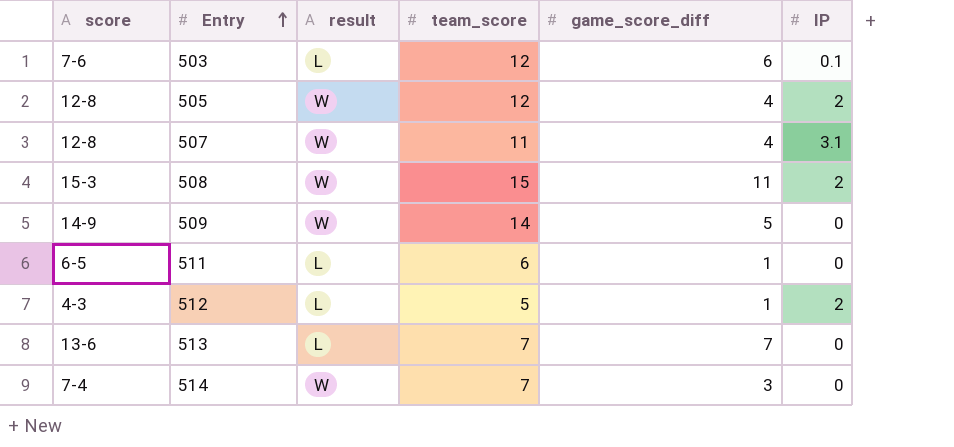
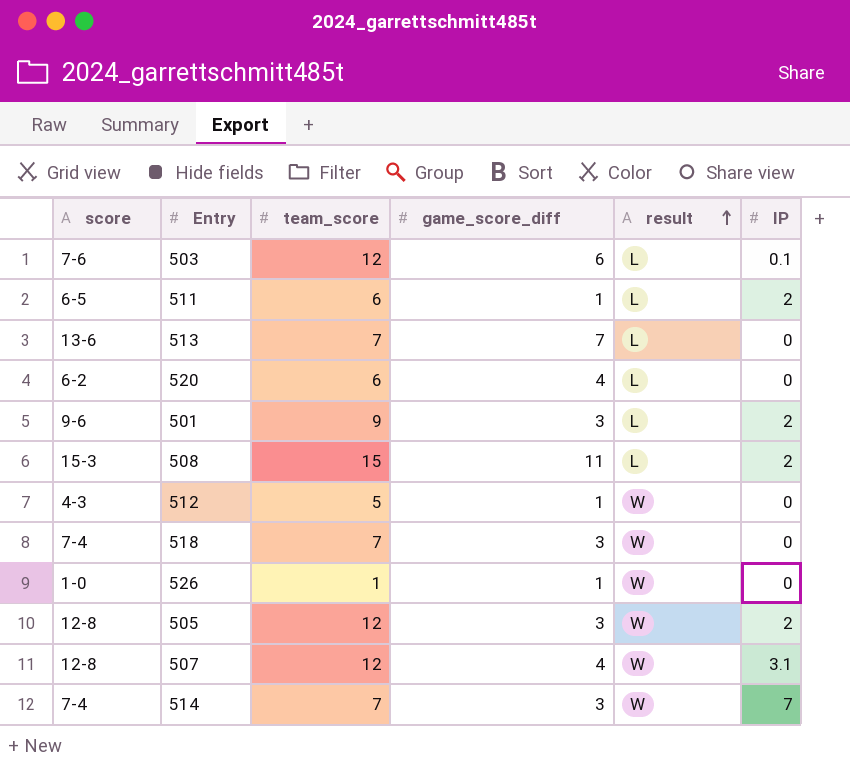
row order: Entry ascending -> result ascending
column result | position: 3 -> 5
row 509: 14-9 | W | 14 | 5 | 0 -> none
511 | IP: 0 -> 2
row 520: none -> 6-2 | 6 | 4 | L | 0
row 501: none -> 9-6 | 9 | 3 | L | 2
508 | result: W -> L
512 | result: L -> W
512 | IP: 2 -> 0
row 518: none -> 7-4 | 7 | 3 | W | 0
row 526: none -> 1-0 | 1 | 1 | W | 0
505 | game_score_diff: 4 -> 3
507 | team_score: 11 -> 12
514 | IP: 0 -> 7

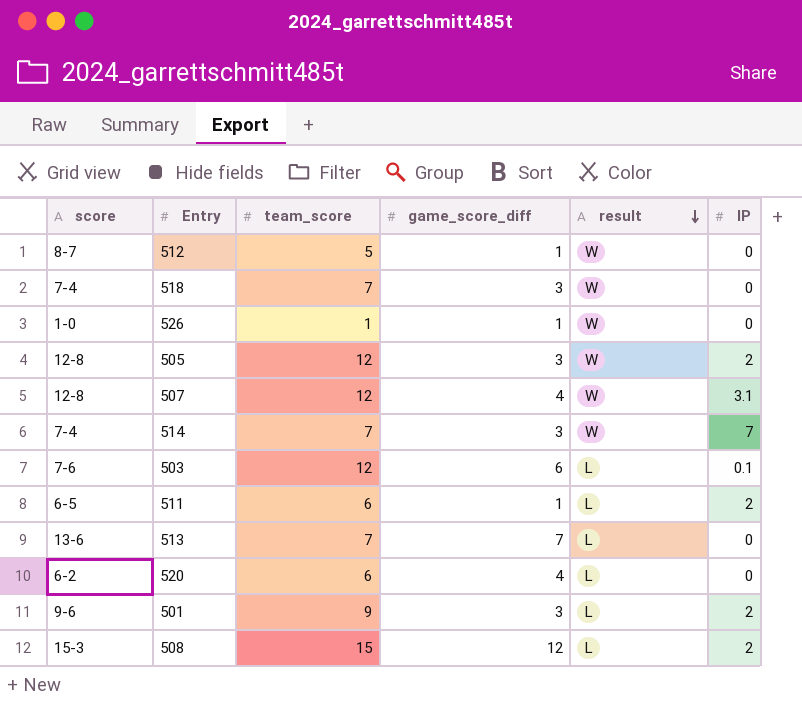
row order: result ascending -> result descending
512 | score: 4-3 -> 8-7
508 | game_score_diff: 11 -> 12

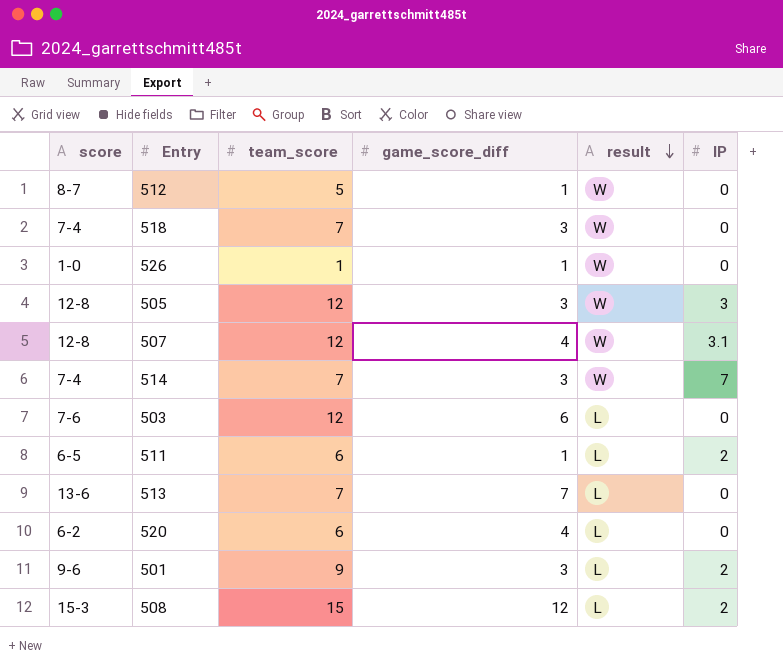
505 | IP: 2 -> 3
503 | IP: 0.1 -> 0

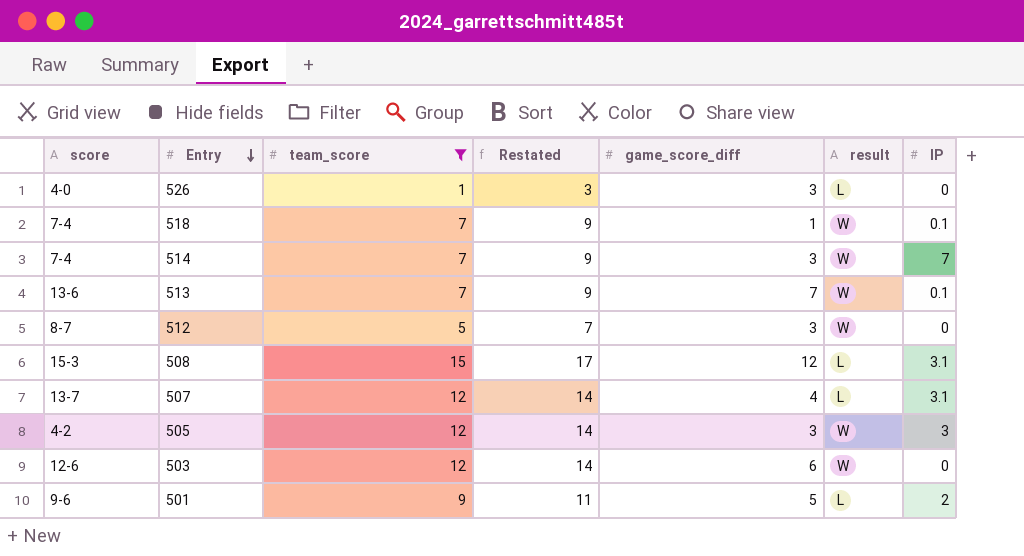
filter: none -> team_score != 6
row order: result descending -> Entry descending
column Restated | formula: none -> [team_score] + 2
526 | score: 1-0 -> 4-0
526 | game_score_diff: 1 -> 3
526 | result: W -> L
518 | game_score_diff: 3 -> 1
518 | IP: 0 -> 0.1
513 | result: L -> W
513 | IP: 0 -> 0.1
512 | game_score_diff: 1 -> 3
508 | IP: 2 -> 3.1
507 | score: 12-8 -> 13-7
507 | result: W -> L
505 | score: 12-8 -> 4-2
503 | score: 7-6 -> 12-6
503 | result: L -> W
501 | game_score_diff: 3 -> 5

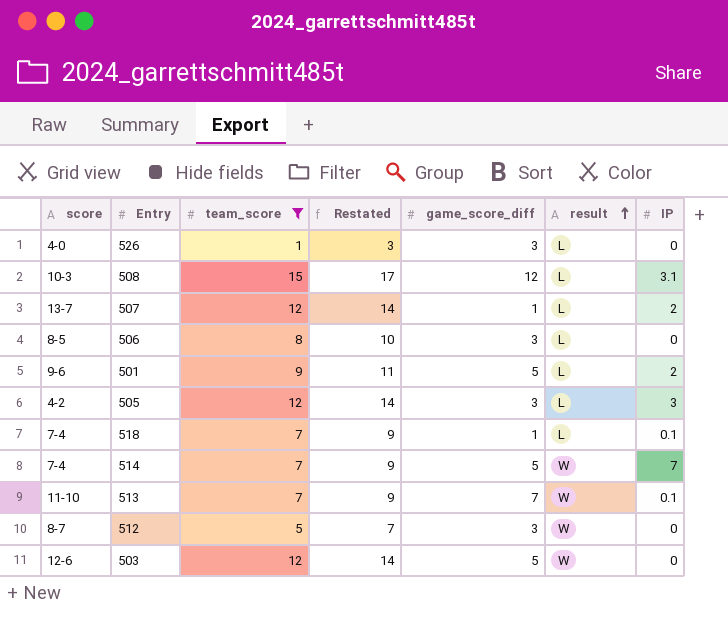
row order: Entry descending -> result ascending
508 | score: 15-3 -> 10-3
507 | game_score_diff: 4 -> 1
507 | IP: 3.1 -> 2
row 506: none -> 8-5 | 8 | 10 | 3 | L | 0
505 | result: W -> L
518 | result: W -> L
514 | game_score_diff: 3 -> 5
513 | score: 13-6 -> 11-10
503 | game_score_diff: 6 -> 5

